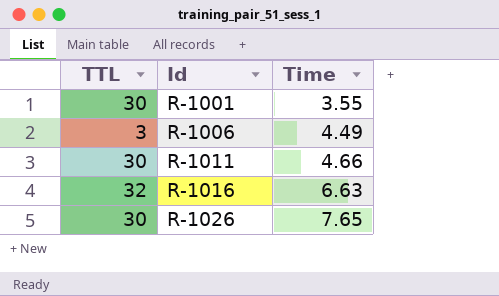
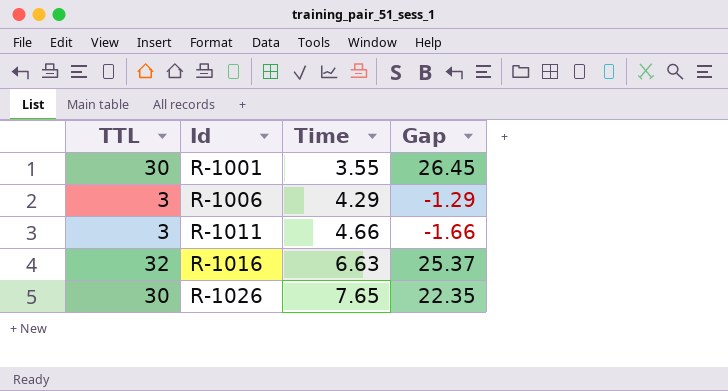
column Gap | formula: none -> [TTL] - [Time]
R-1006 | Time: 4.49 -> 4.29
R-1011 | TTL: 30 -> 3

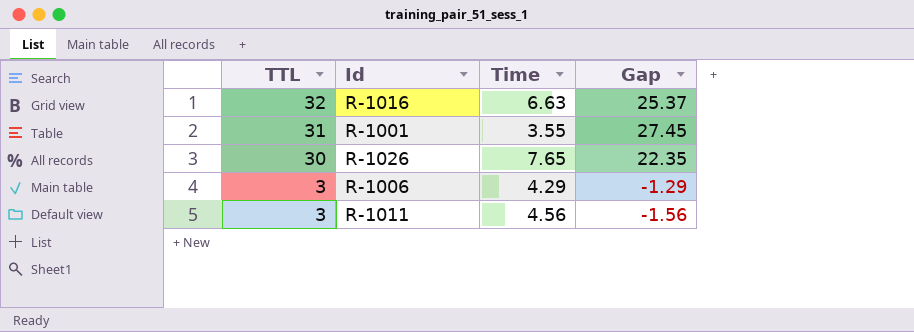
row order: Id ascending -> TTL descending
R-1001 | TTL: 30 -> 31
R-1001 | Gap: 26.45 -> 27.45
R-1011 | Time: 4.66 -> 4.56
R-1011 | Gap: -1.66 -> -1.56

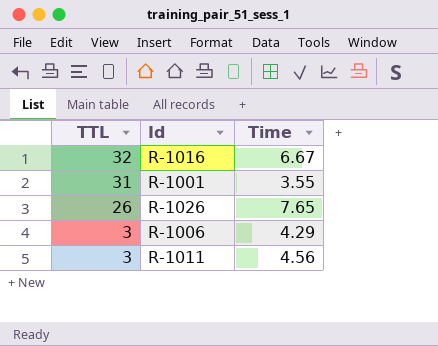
column Gap | formula: [TTL] - [Time] -> none
R-1016 | Time: 6.63 -> 6.67
R-1026 | TTL: 30 -> 26

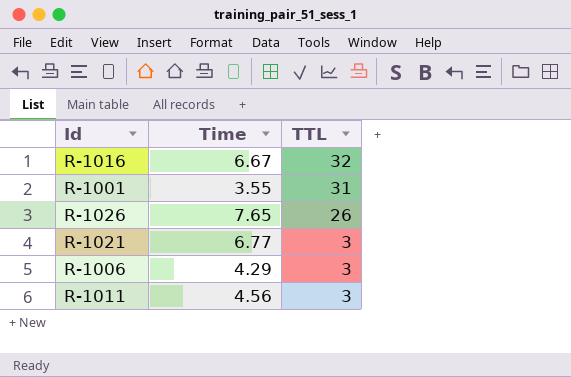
column TTL | position: 1 -> 3
row R-1021: none -> 6.77 | 3

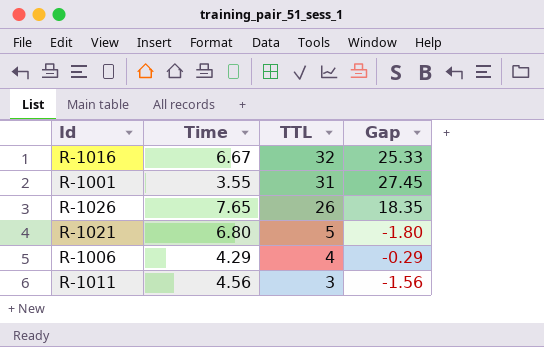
column Gap | formula: none -> [TTL] - [Time]
R-1021 | Time: 6.77 -> 6.80
R-1021 | TTL: 3 -> 5
R-1006 | TTL: 3 -> 4

